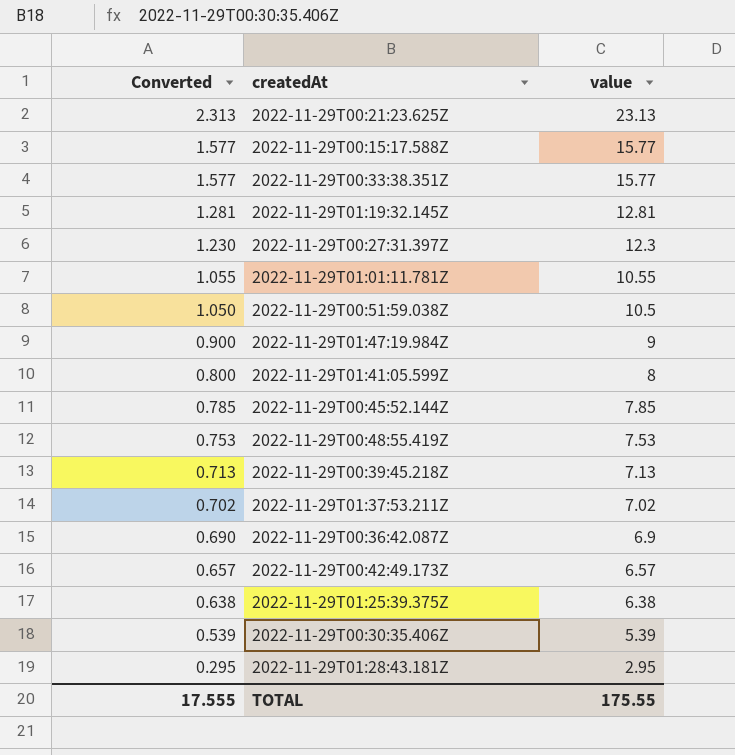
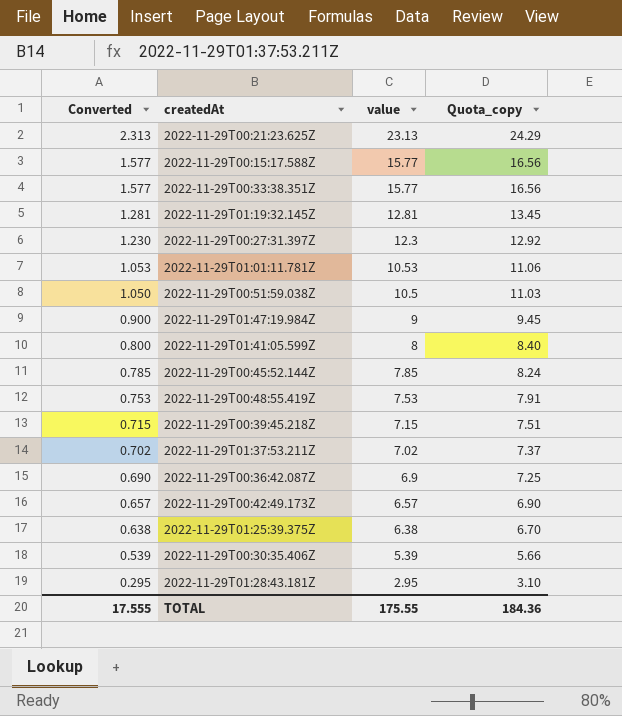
column Quota_copy | formula: none -> [value] * 1.05
2022-11-29T01:01:11.781Z | Converted: 1.055 -> 1.053
2022-11-29T01:01:11.781Z | value: 10.55 -> 10.53
2022-11-29T00:39:45.218Z | Converted: 0.713 -> 0.715
2022-11-29T00:39:45.218Z | value: 7.13 -> 7.15

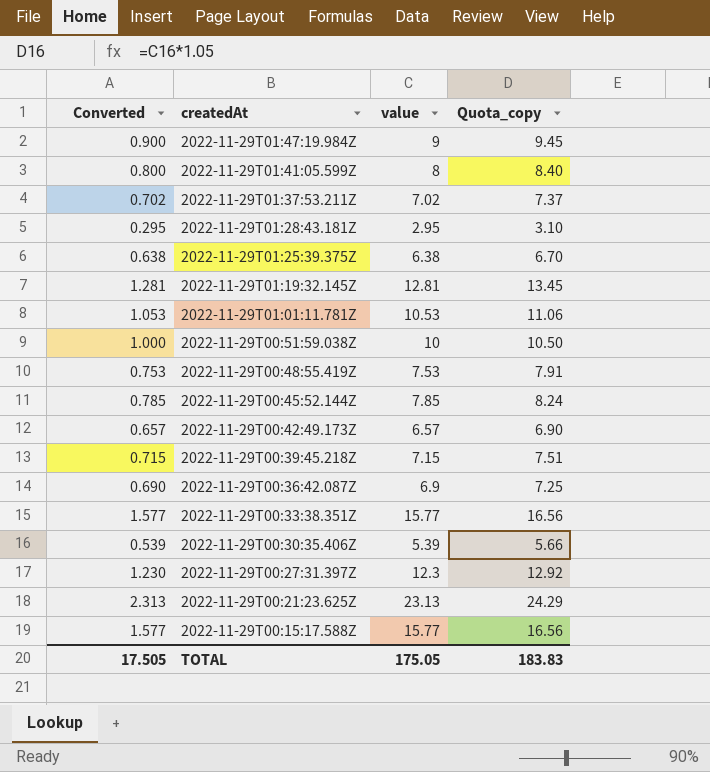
row order: Converted descending -> createdAt descending
2022-11-29T00:51:59.038Z | Converted: 1.050 -> 1.000
2022-11-29T00:51:59.038Z | value: 10.5 -> 10
2022-11-29T00:51:59.038Z | Quota_copy: 11.03 -> 10.50
TOTAL | Converted: 17.555 -> 17.505
TOTAL | value: 175.55 -> 175.05
TOTAL | Quota_copy: 184.36 -> 183.83

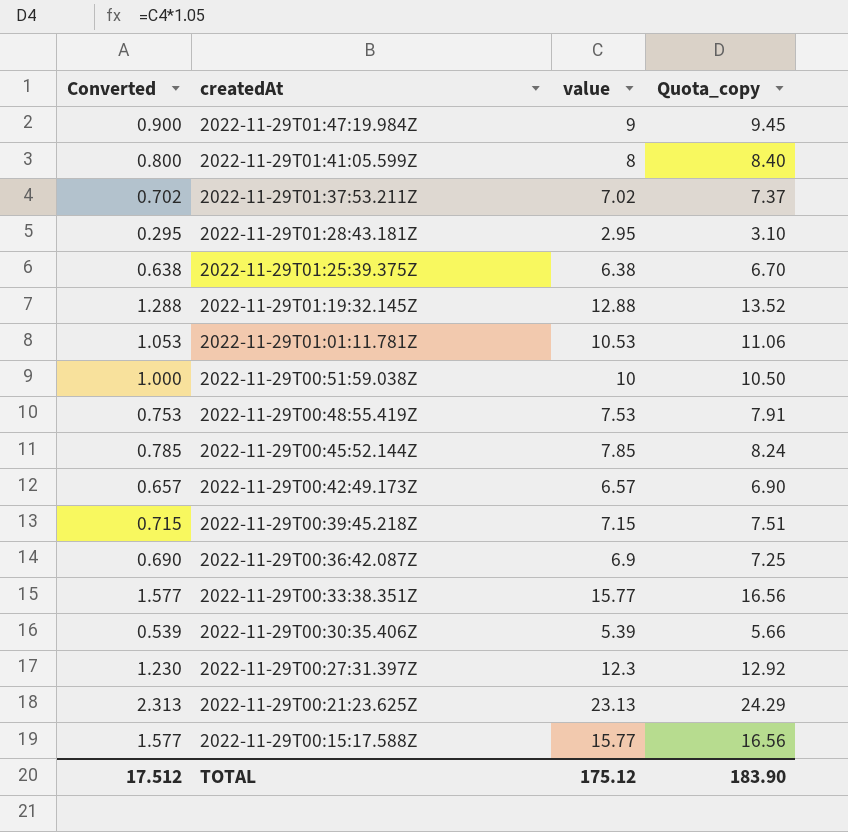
2022-11-29T01:19:32.145Z | Converted: 1.281 -> 1.288
2022-11-29T01:19:32.145Z | value: 12.81 -> 12.88
2022-11-29T01:19:32.145Z | Quota_copy: 13.45 -> 13.52
TOTAL | Converted: 17.505 -> 17.512
TOTAL | value: 175.05 -> 175.12
TOTAL | Quota_copy: 183.83 -> 183.90

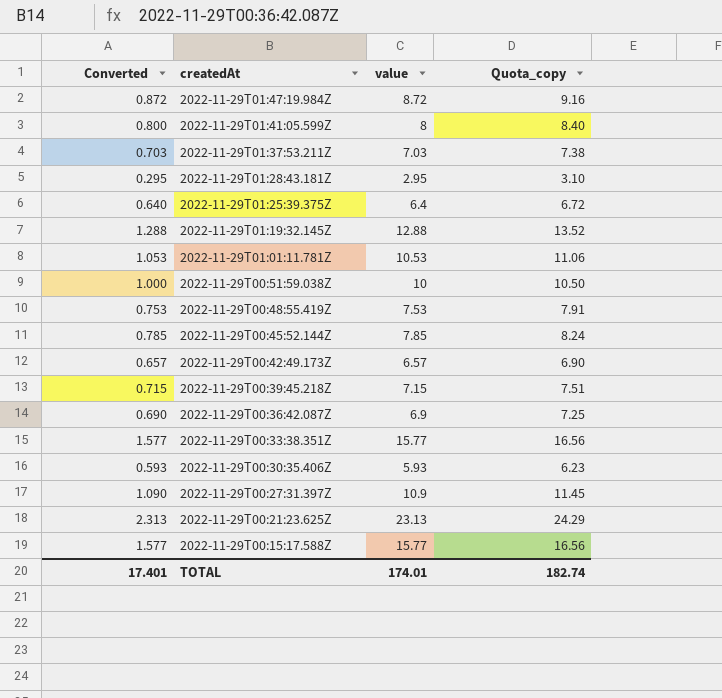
2022-11-29T01:47:19.984Z | Converted: 0.900 -> 0.872
2022-11-29T01:47:19.984Z | value: 9 -> 8.72
2022-11-29T01:47:19.984Z | Quota_copy: 9.45 -> 9.16
2022-11-29T01:37:53.211Z | Converted: 0.702 -> 0.703
2022-11-29T01:37:53.211Z | value: 7.02 -> 7.03
2022-11-29T01:37:53.211Z | Quota_copy: 7.37 -> 7.38
2022-11-29T01:25:39.375Z | Converted: 0.638 -> 0.640
2022-11-29T01:25:39.375Z | value: 6.38 -> 6.4
2022-11-29T01:25:39.375Z | Quota_copy: 6.70 -> 6.72
2022-11-29T00:30:35.406Z | Converted: 0.539 -> 0.593
2022-11-29T00:30:35.406Z | value: 5.39 -> 5.93
2022-11-29T00:30:35.406Z | Quota_copy: 5.66 -> 6.23
2022-11-29T00:27:31.397Z | Converted: 1.230 -> 1.090
2022-11-29T00:27:31.397Z | value: 12.3 -> 10.9
2022-11-29T00:27:31.397Z | Quota_copy: 12.92 -> 11.45
TOTAL | Converted: 17.512 -> 17.401
TOTAL | value: 175.12 -> 174.01
TOTAL | Quota_copy: 183.90 -> 182.74

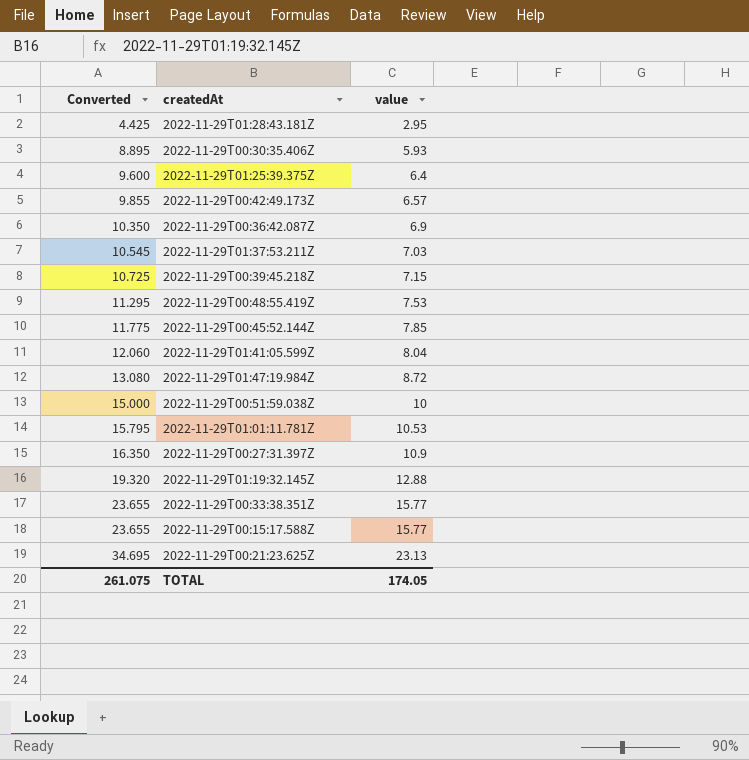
row order: createdAt descending -> Converted ascending
column Quota_copy | formula: [value] * 1.05 -> none
column Converted | formula: [value] * 0.1 -> [value] * 1.5
2022-11-29T01:41:05.599Z | value: 8 -> 8.04
TOTAL | Converted: 17.401 -> 261.075
TOTAL | value: 174.01 -> 174.05

